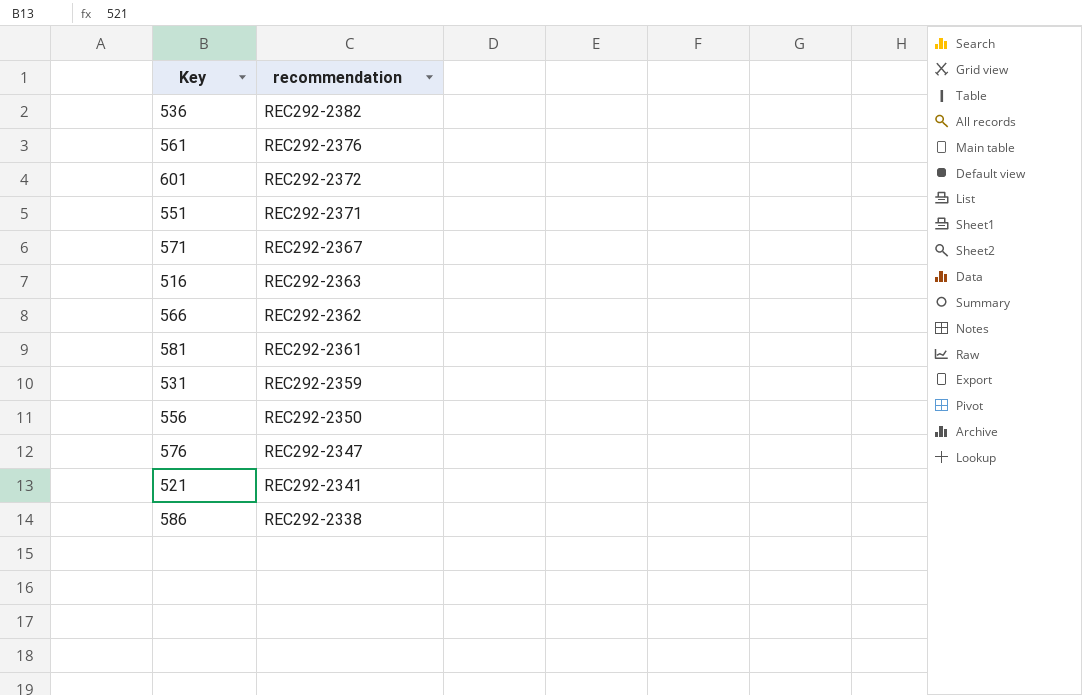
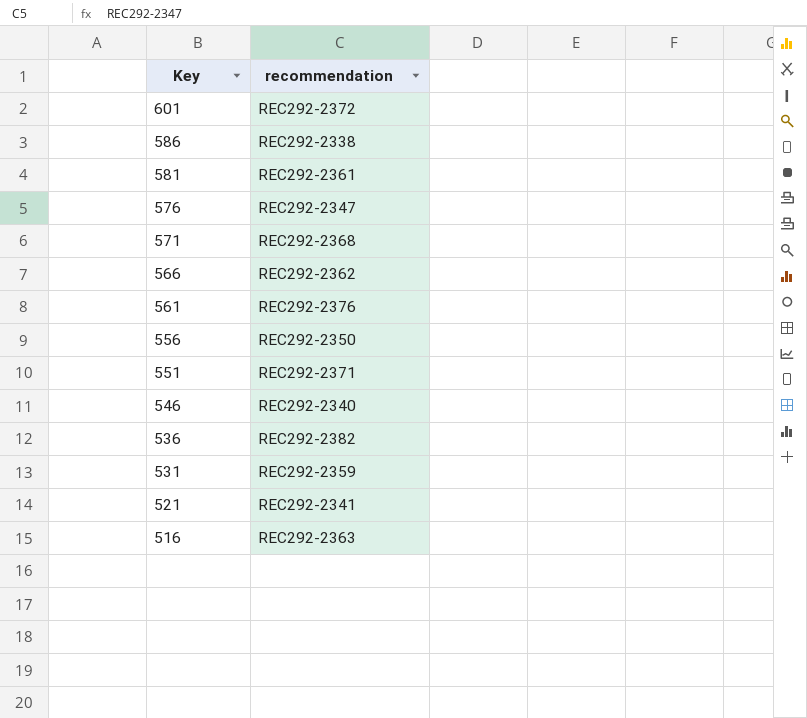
row order: recommendation descending -> Key descending
571 | recommendation: REC292-2367 -> REC292-2368
row 546: none -> REC292-2340

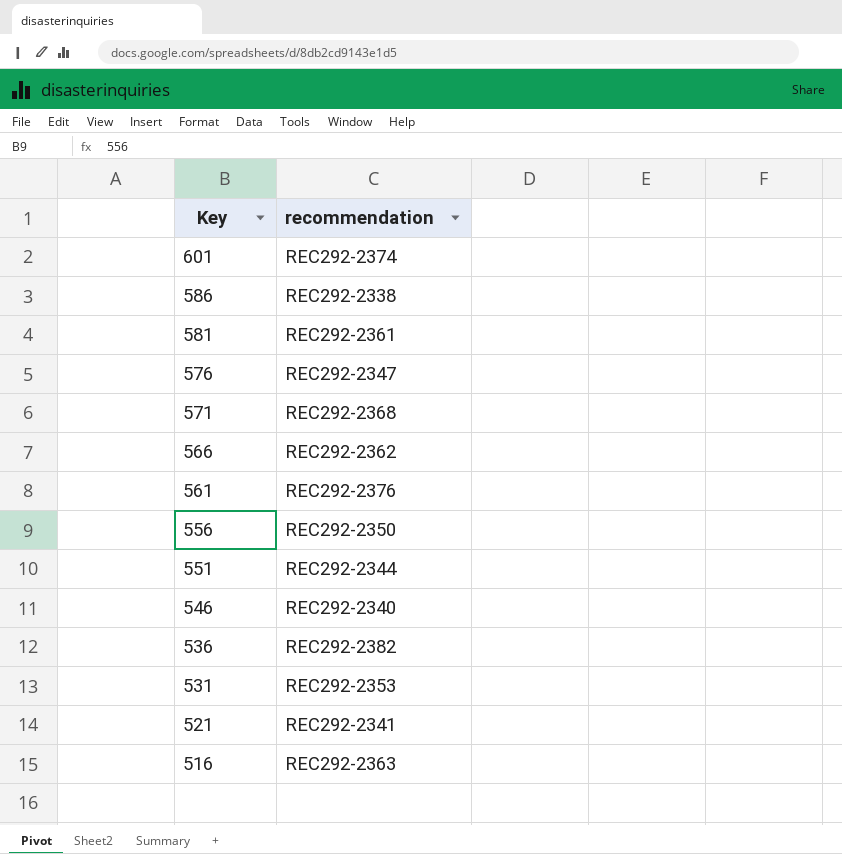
601 | recommendation: REC292-2372 -> REC292-2374
551 | recommendation: REC292-2371 -> REC292-2344
531 | recommendation: REC292-2359 -> REC292-2353

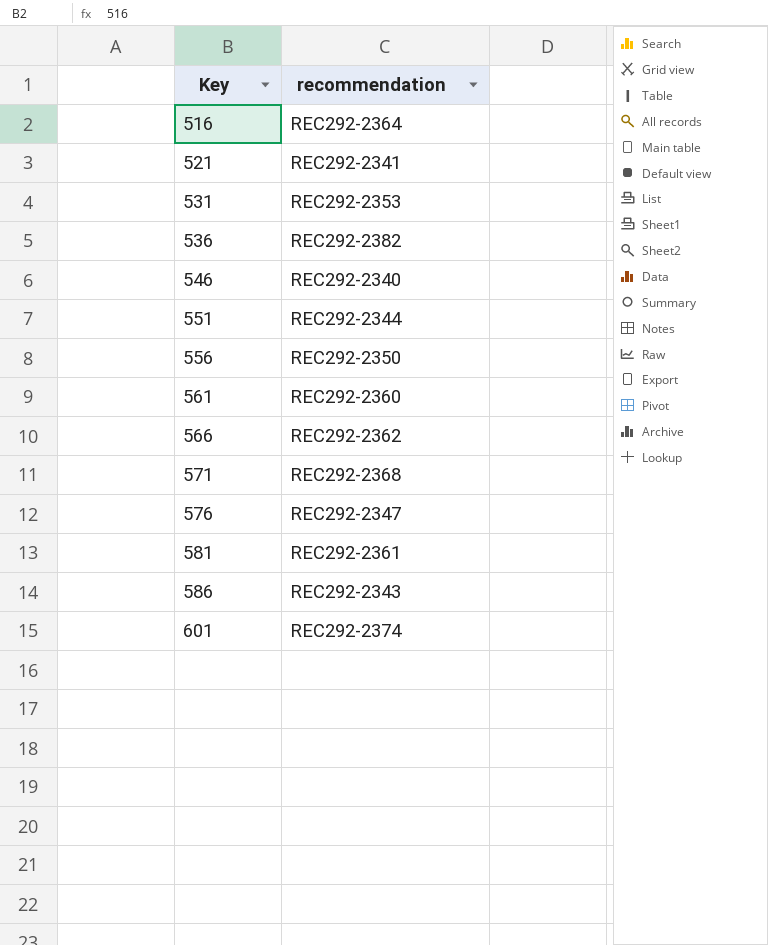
row order: Key descending -> Key ascending
516 | recommendation: REC292-2363 -> REC292-2364
561 | recommendation: REC292-2376 -> REC292-2360
586 | recommendation: REC292-2338 -> REC292-2343

